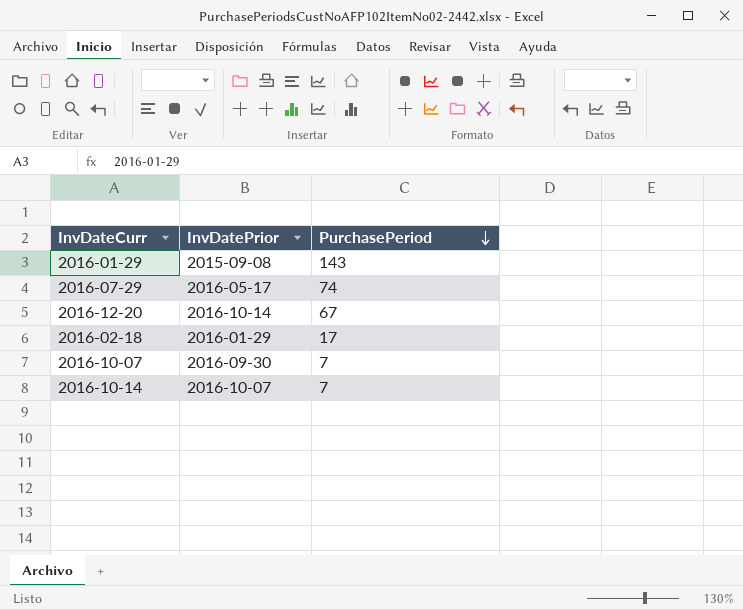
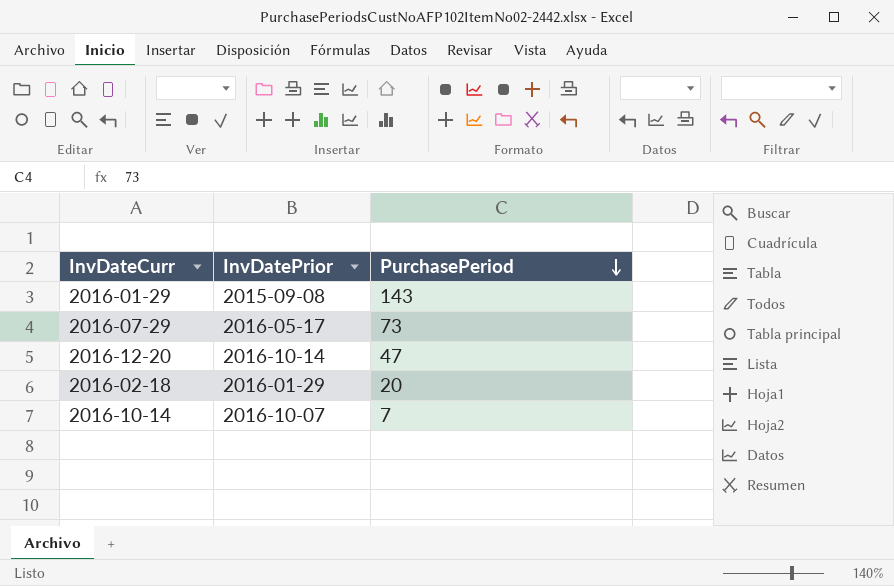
row 2016-10-07: 2016-09-30 | 7 -> none
2016-07-29 | PurchasePeriod: 74 -> 73
2016-12-20 | PurchasePeriod: 67 -> 47
2016-02-18 | PurchasePeriod: 17 -> 20

